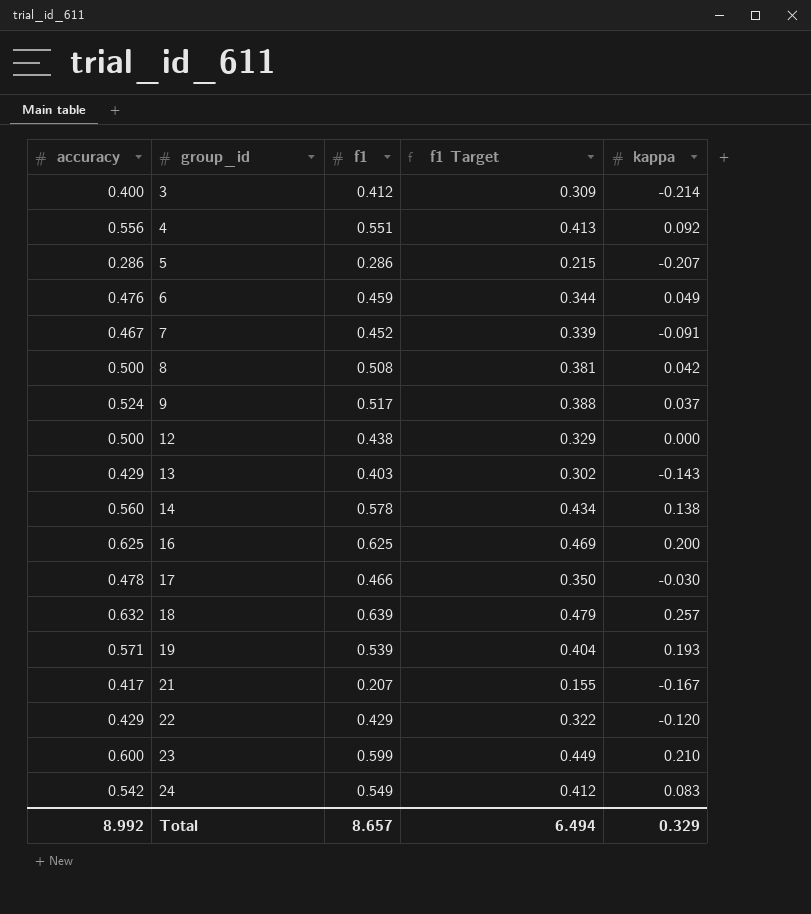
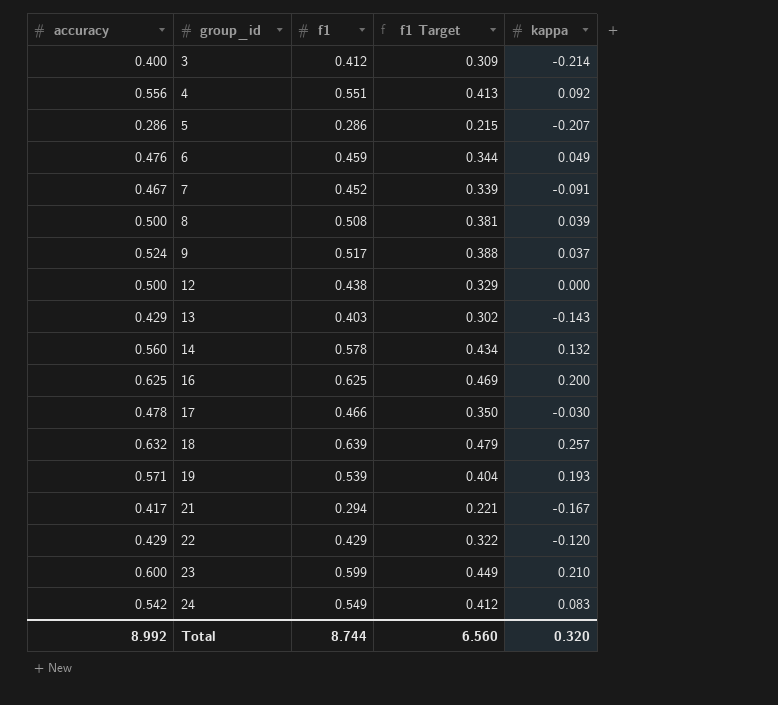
8 | kappa: 0.042 -> 0.039
14 | kappa: 0.138 -> 0.132
21 | f1: 0.207 -> 0.294
21 | f1 Target: 0.155 -> 0.221
Total | f1: 8.657 -> 8.744
Total | f1 Target: 6.494 -> 6.560
Total | kappa: 0.329 -> 0.320

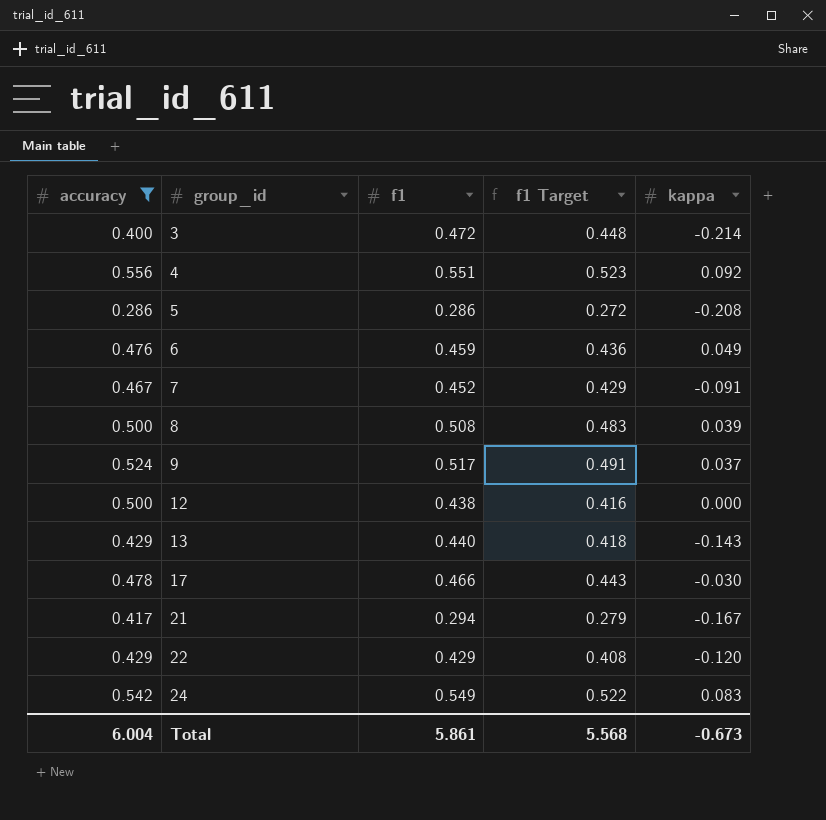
filter: none -> accuracy <= 0.556
column f1 Target | formula: [f1] * 0.75 -> [f1] * 0.95
3 | f1: 0.412 -> 0.472
5 | kappa: -0.207 -> -0.208
13 | f1: 0.403 -> 0.440
Total | accuracy: 8.992 -> 6.004
Total | f1: 8.744 -> 5.861
Total | f1 Target: 6.560 -> 5.568
Total | kappa: 0.320 -> -0.673

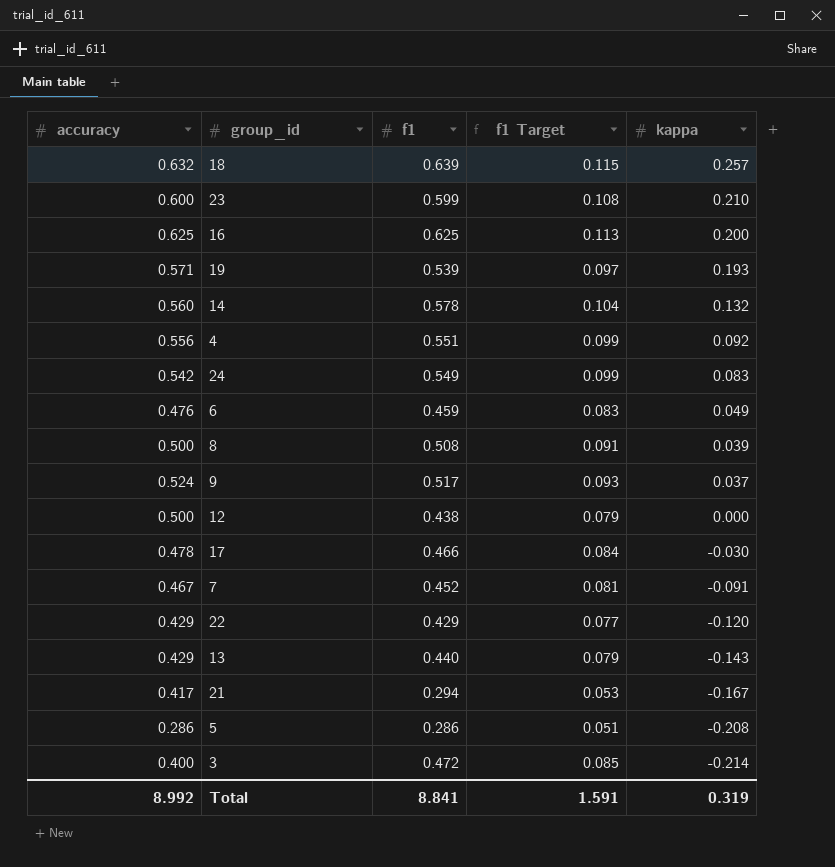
filter: accuracy <= 0.556 -> none
row order: group_id ascending -> kappa descending
column f1 Target | formula: [f1] * 0.95 -> [f1] * 0.18
Total | accuracy: 6.004 -> 8.992
Total | f1: 5.861 -> 8.841
Total | f1 Target: 5.568 -> 1.591
Total | kappa: -0.673 -> 0.319

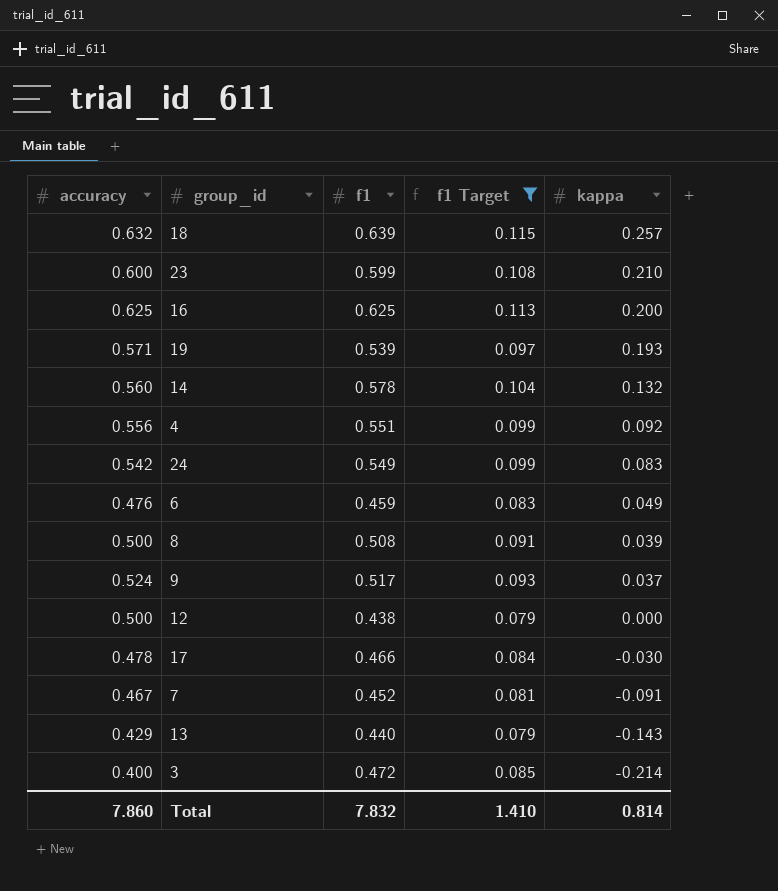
filter: none -> f1 Target >= 0.079
Total | accuracy: 8.992 -> 7.860
Total | f1: 8.841 -> 7.832
Total | f1 Target: 1.591 -> 1.410
Total | kappa: 0.319 -> 0.814

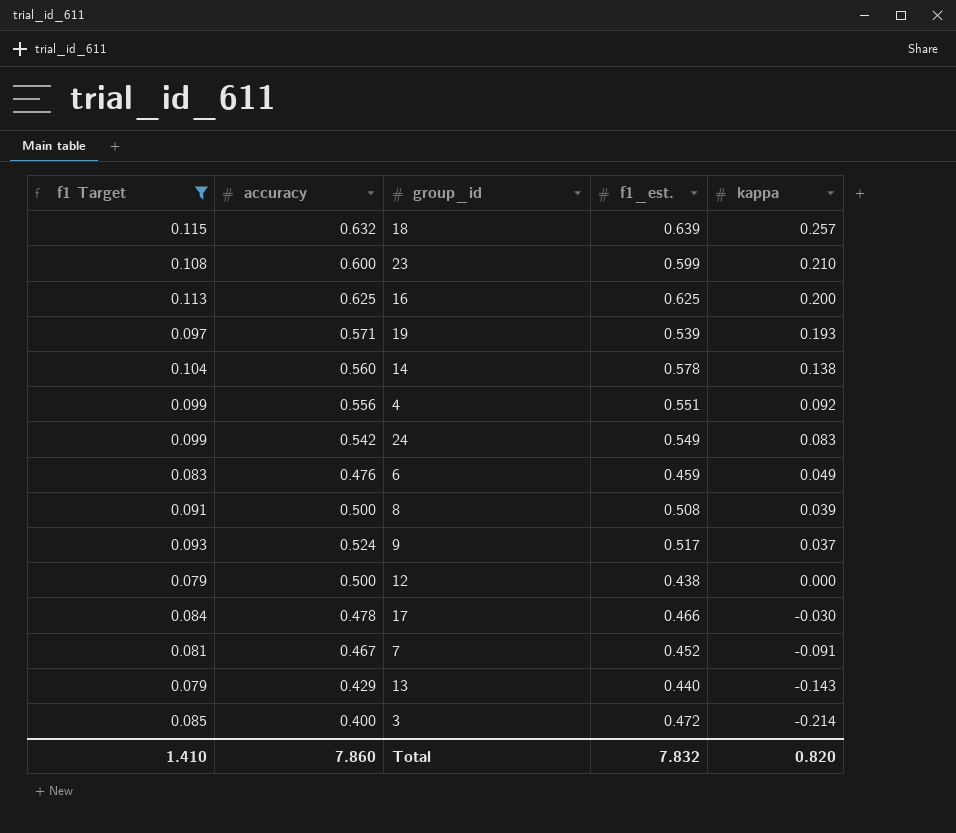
column f1 Target | position: 4 -> 1
column name: f1 -> f1_est.
14 | kappa: 0.132 -> 0.138
Total | kappa: 0.814 -> 0.820

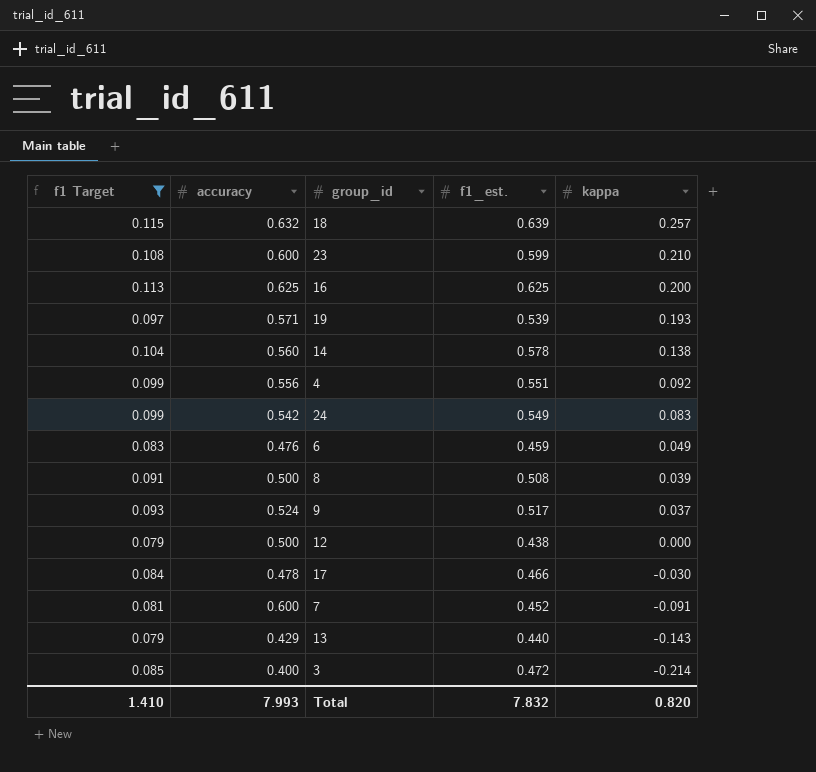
7 | accuracy: 0.467 -> 0.600
Total | accuracy: 7.860 -> 7.993

